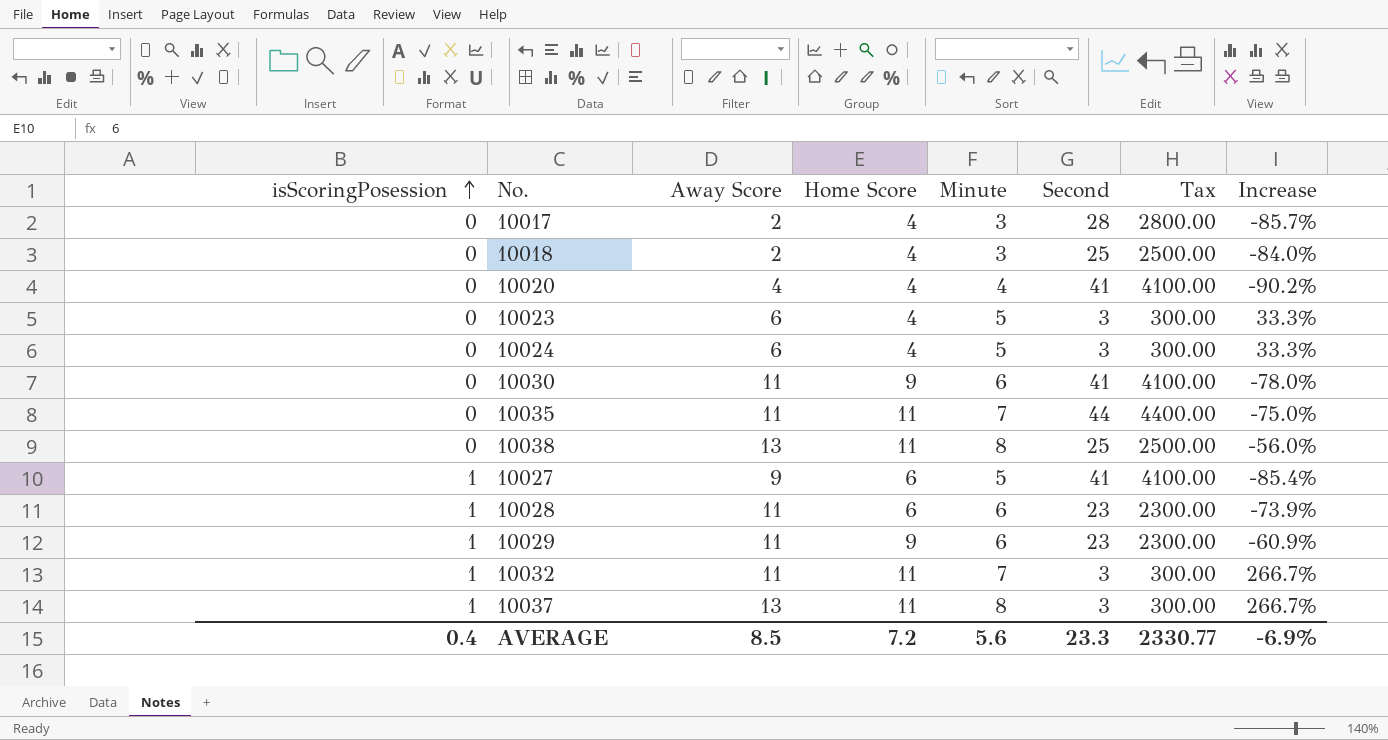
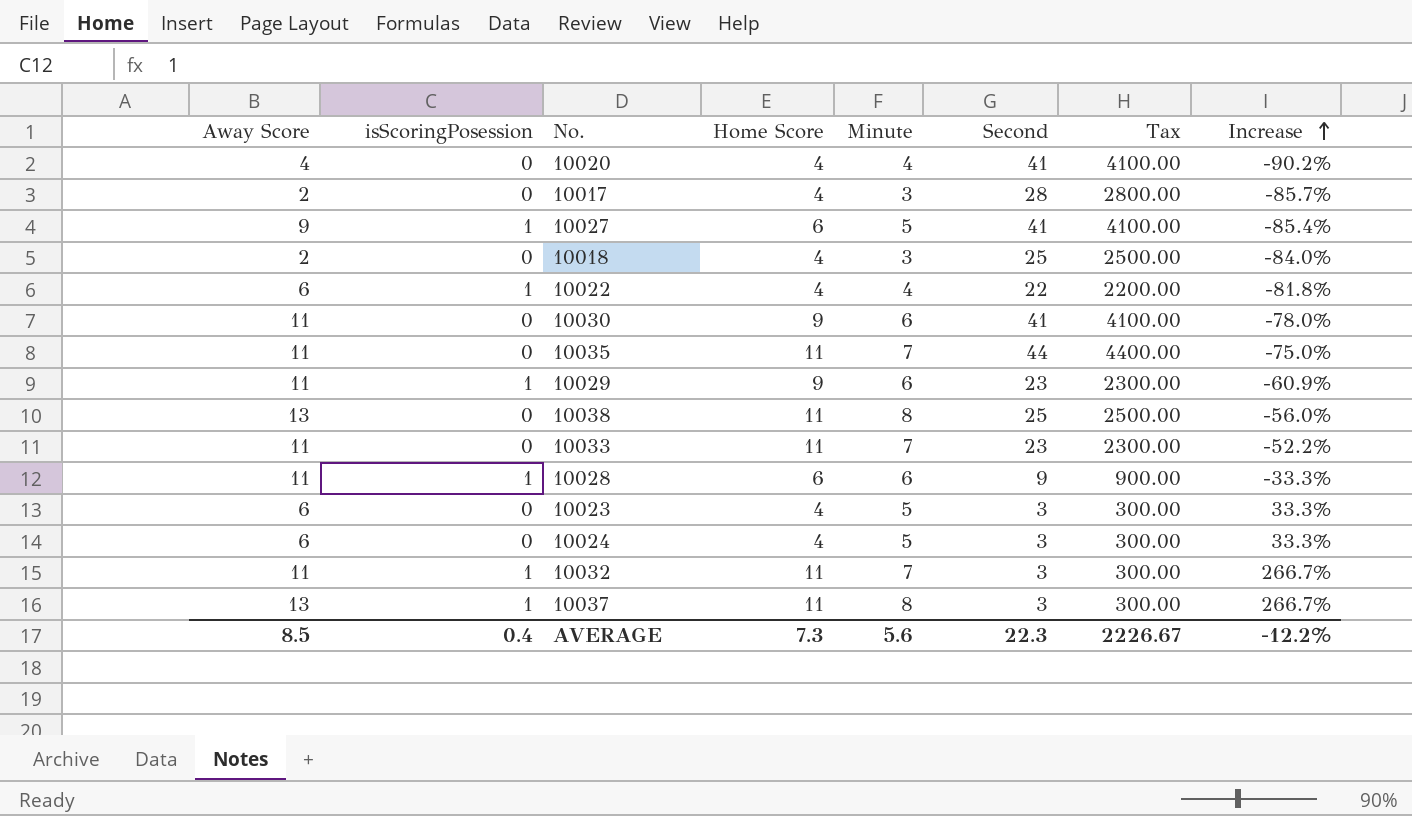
row order: isScoringPosession ascending -> Increase ascending
column Away Score | position: 3 -> 1
row 10022: none -> 6 | 1 | 4 | 4 | 22 | 2200.00 | -81.8%
row 10033: none -> 11 | 0 | 11 | 7 | 23 | 2300.00 | -52.2%
10028 | Second: 23 -> 9
10028 | Tax: 2300.00 -> 900.00
10028 | Increase: -73.9% -> -33.3%
AVERAGE | Home Score: 7.2 -> 7.3
AVERAGE | Second: 23.3 -> 22.3
AVERAGE | Tax: 2330.77 -> 2226.67
AVERAGE | Increase: -6.9% -> -12.2%

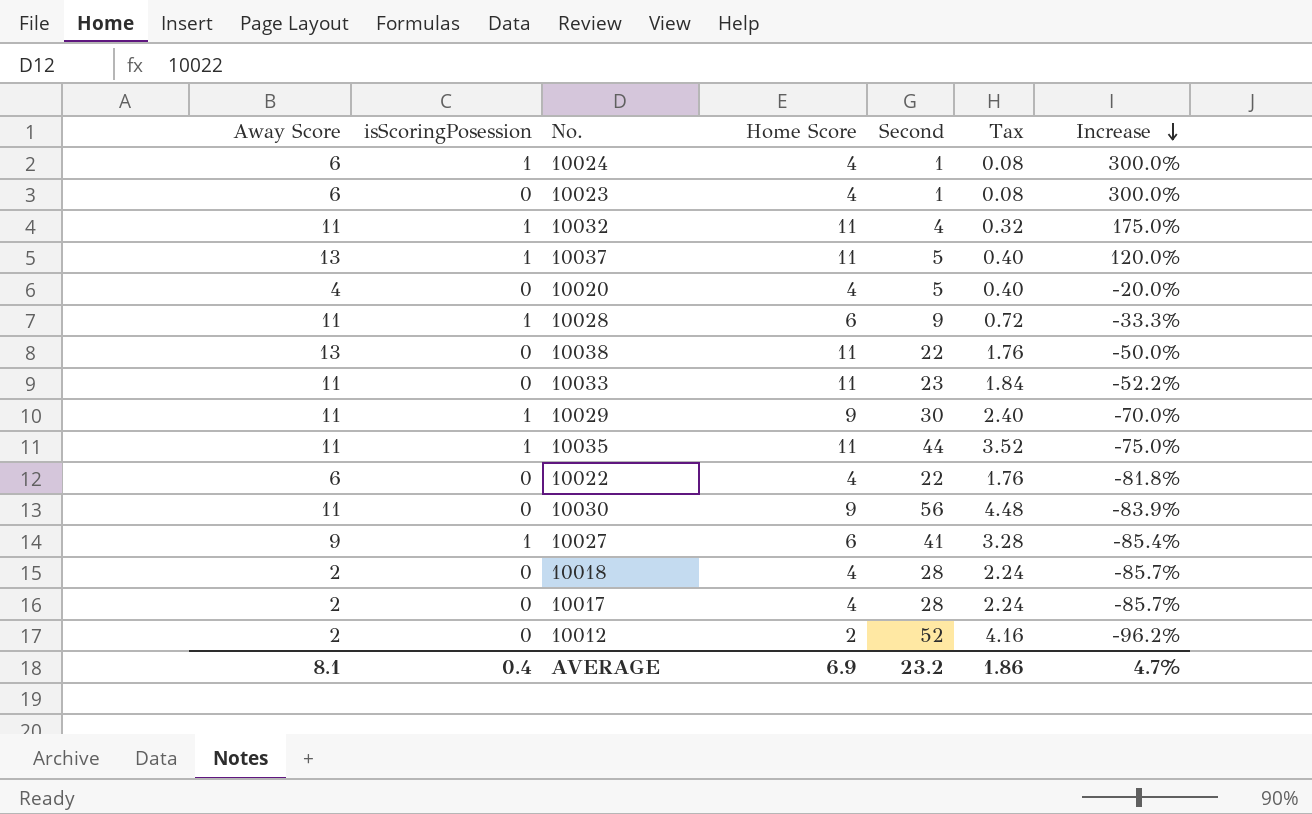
row order: Increase ascending -> Increase descending
column Minute | position: 5 -> none
column Tax | formula: [Second] * 100 -> [Second] * 0.08
10024 | isScoringPosession: 0 -> 1
10024 | Second: 3 -> 1
10024 | Increase: 33.3% -> 300.0%
10023 | Second: 3 -> 1
10023 | Increase: 33.3% -> 300.0%
10032 | Second: 3 -> 4
10032 | Increase: 266.7% -> 175.0%
10037 | Second: 3 -> 5
10037 | Increase: 266.7% -> 120.0%
10020 | Second: 41 -> 5
10020 | Increase: -90.2% -> -20.0%
10038 | Second: 25 -> 22
10038 | Increase: -56.0% -> -50.0%
10029 | Second: 23 -> 30
10029 | Increase: -60.9% -> -70.0%
10035 | isScoringPosession: 0 -> 1
10022 | isScoringPosession: 1 -> 0
10030 | Second: 41 -> 56
10030 | Increase: -78.0% -> -83.9%
10018 | Second: 25 -> 28
10018 | Increase: -84.0% -> -85.7%
row 10012: none -> 2 | 0 | 2 | 52 | 4.16 | -96.2%
AVERAGE | Away Score: 8.5 -> 8.1
AVERAGE | Home Score: 7.3 -> 6.9
AVERAGE | Second: 22.3 -> 23.2
AVERAGE | Tax: 2226.67 -> 1.86
AVERAGE | Increase: -12.2% -> 4.7%

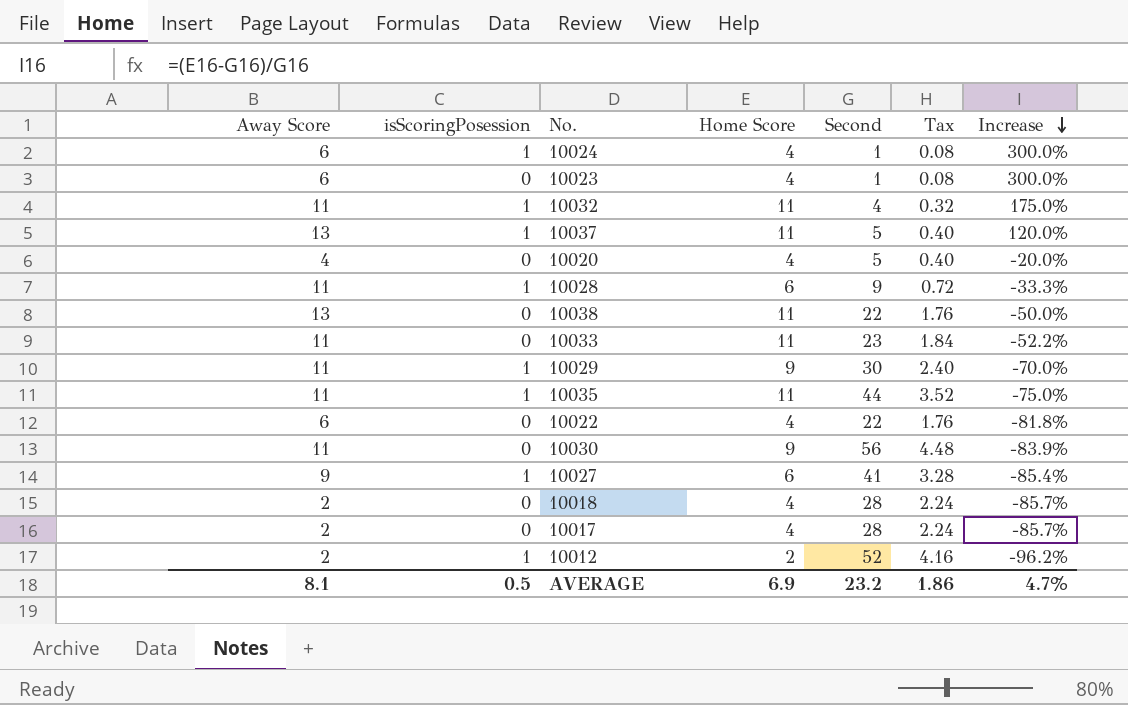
10012 | isScoringPosession: 0 -> 1
AVERAGE | isScoringPosession: 0.4 -> 0.5

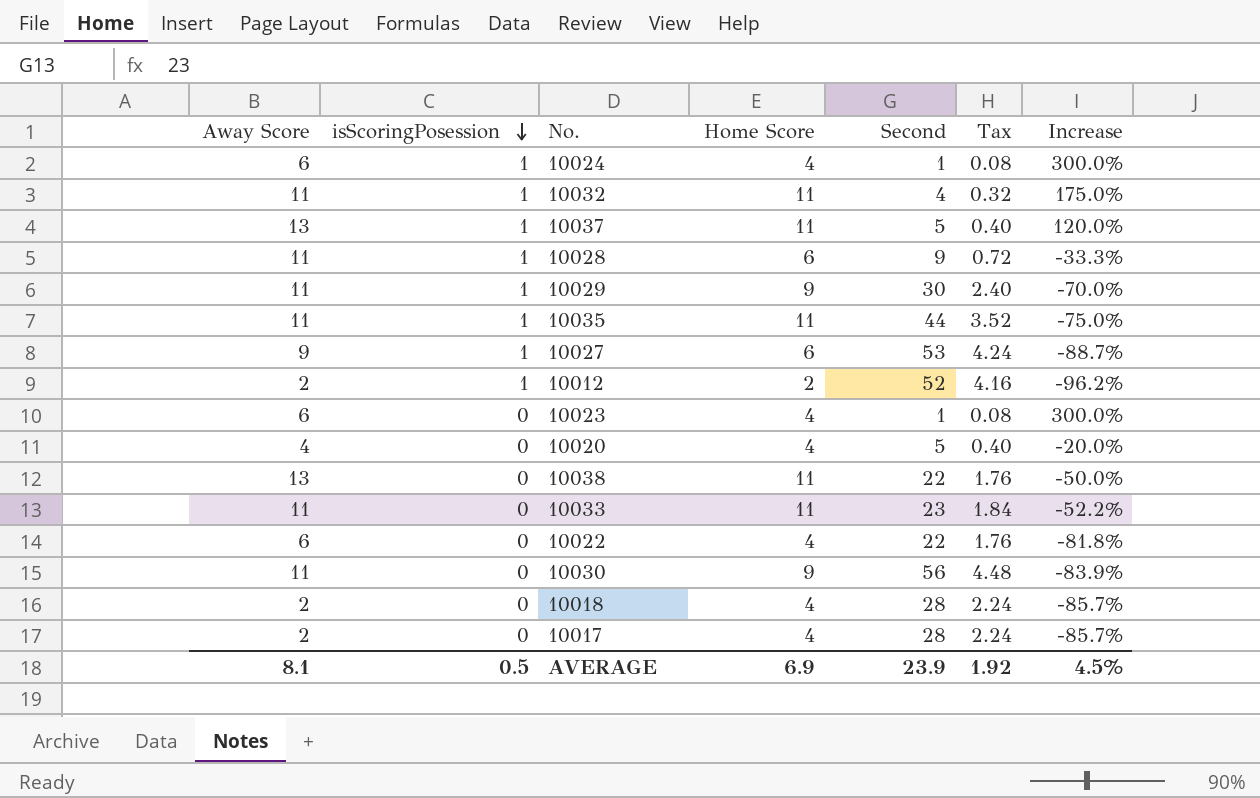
row order: Increase descending -> isScoringPosession descending
10027 | Second: 41 -> 53
10027 | Tax: 3.28 -> 4.24
10027 | Increase: -85.4% -> -88.7%
AVERAGE | Second: 23.2 -> 23.9
AVERAGE | Tax: 1.86 -> 1.92
AVERAGE | Increase: 4.7% -> 4.5%

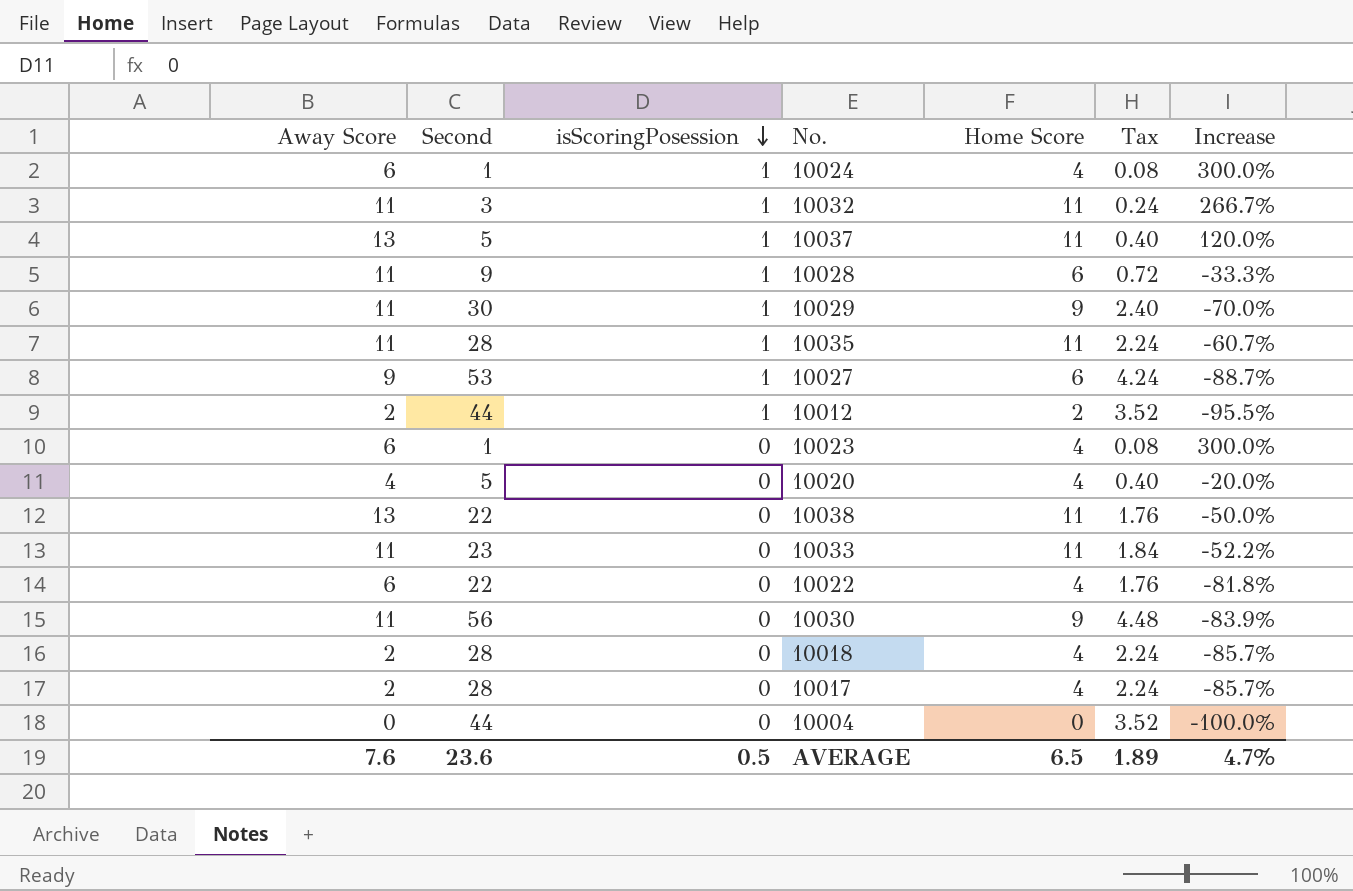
column Second | position: 5 -> 2
10032 | Second: 4 -> 3
10032 | Tax: 0.32 -> 0.24
10032 | Increase: 175.0% -> 266.7%
10035 | Second: 44 -> 28
10035 | Tax: 3.52 -> 2.24
10035 | Increase: -75.0% -> -60.7%
10012 | Second: 52 -> 44
10012 | Tax: 4.16 -> 3.52
10012 | Increase: -96.2% -> -95.5%
row 10004: none -> 0 | 44 | 0 | 0 | 3.52 | -100.0%
AVERAGE | Away Score: 8.1 -> 7.6
AVERAGE | Second: 23.9 -> 23.6
AVERAGE | Home Score: 6.9 -> 6.5
AVERAGE | Tax: 1.92 -> 1.89
AVERAGE | Increase: 4.5% -> 4.7%

